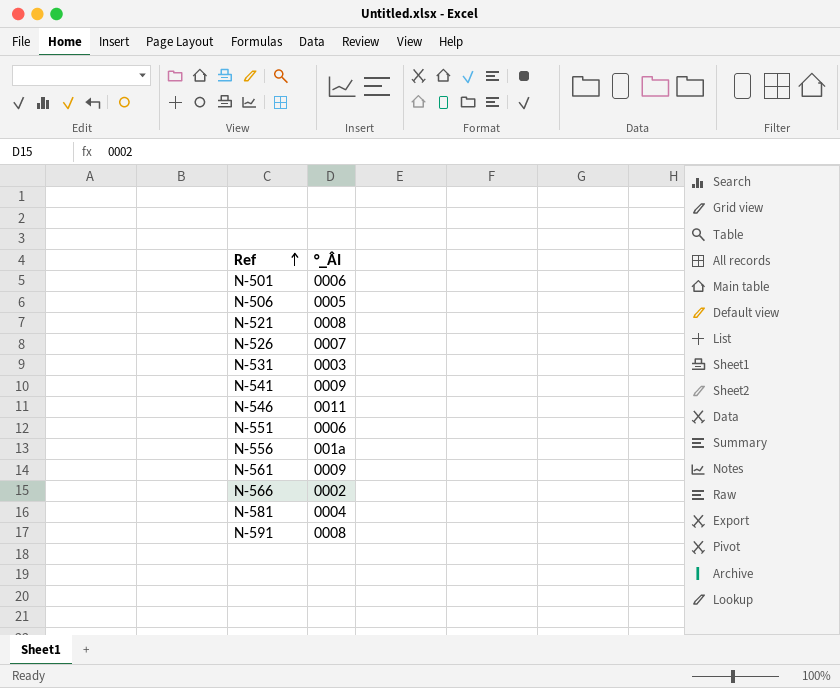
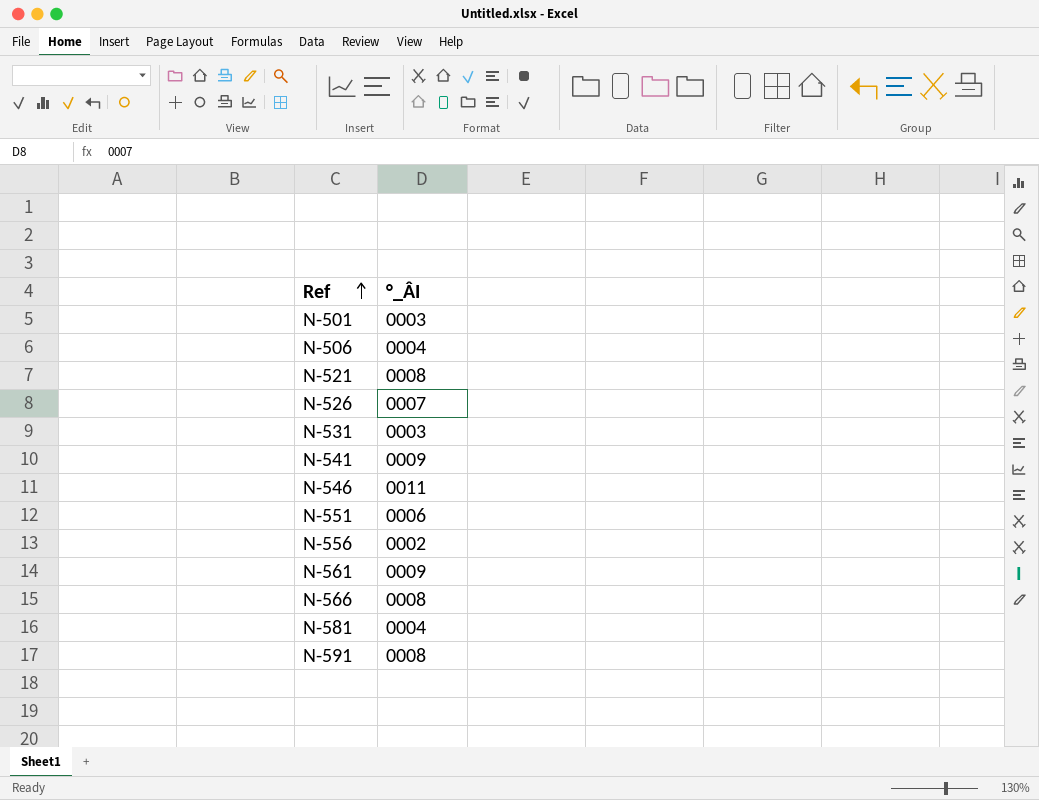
N-501 | °_ÂI: 0006 -> 0003
N-506 | °_ÂI: 0005 -> 0004
N-556 | °_ÂI: 001a -> 0002
N-566 | °_ÂI: 0002 -> 0008

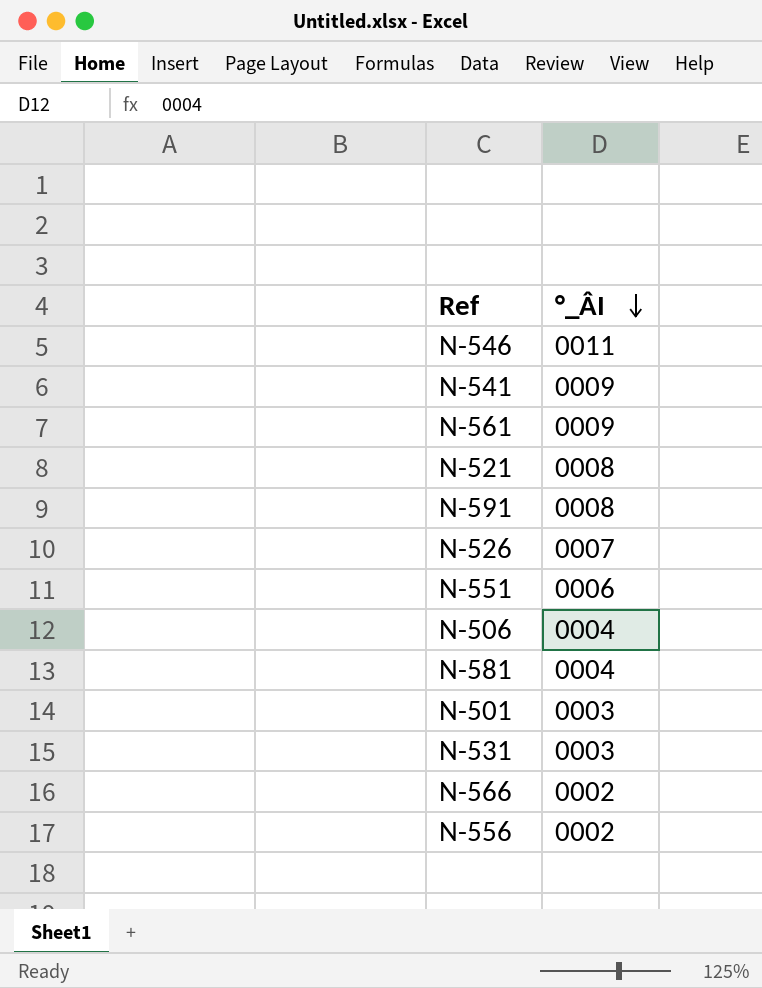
row order: Ref ascending -> °_ÂI descending
N-566 | °_ÂI: 0008 -> 0002

